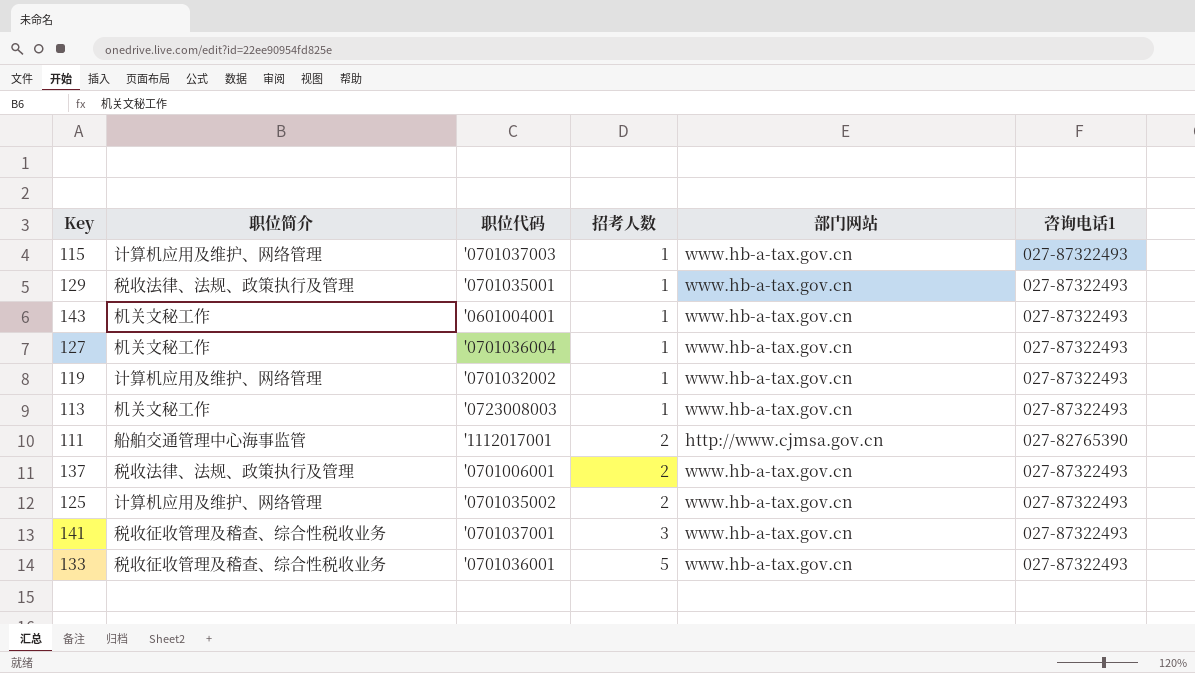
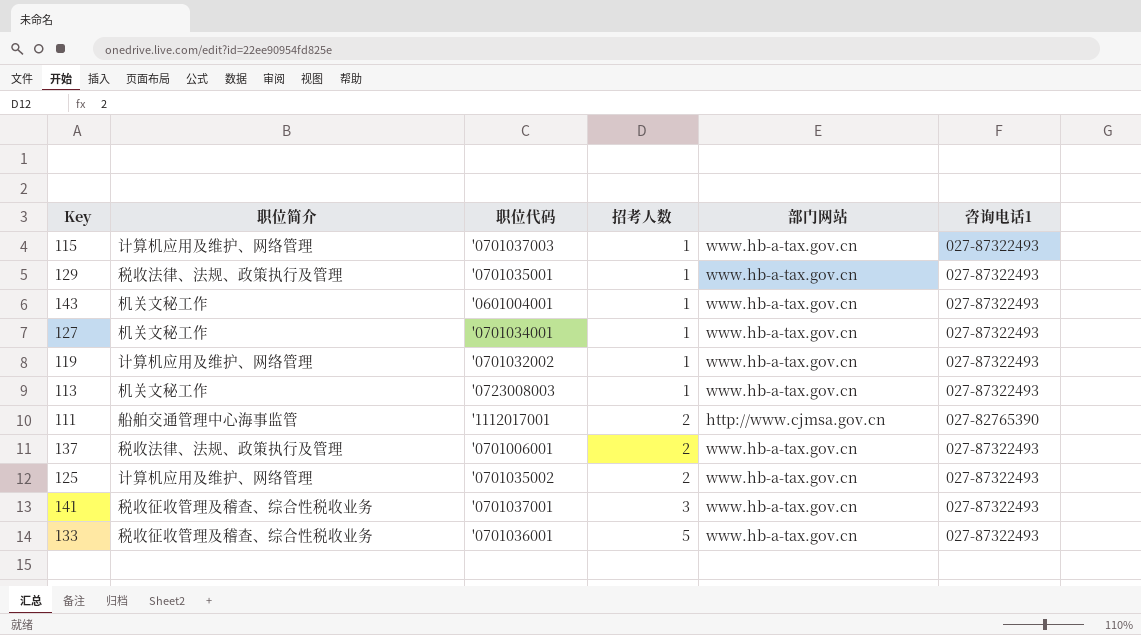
127 | 职位代码: '0701036004 -> '0701034001

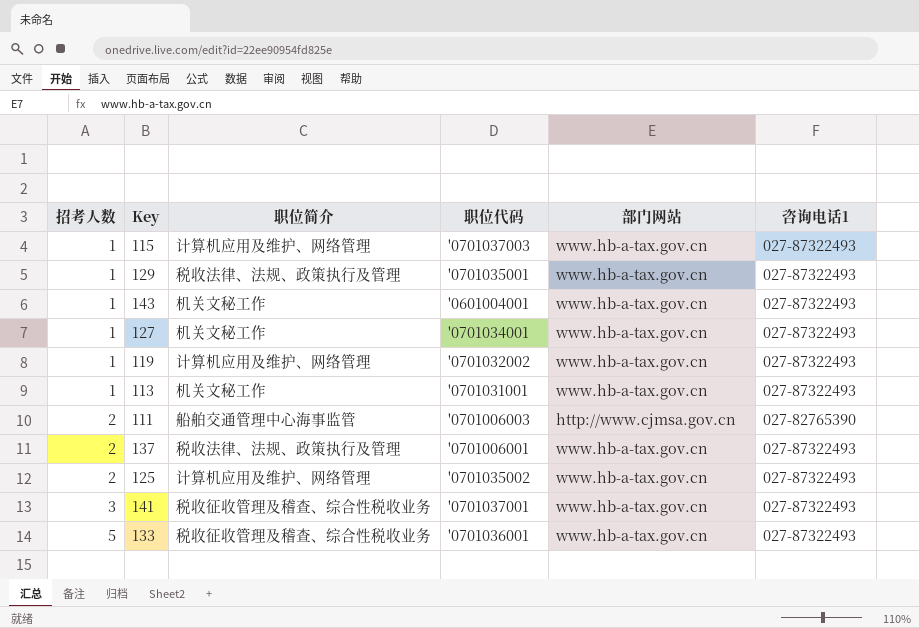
column 招考人数 | position: 4 -> 1
113 | 职位代码: '0723008003 -> '0701031001
111 | 职位代码: '1112017001 -> '0701006003

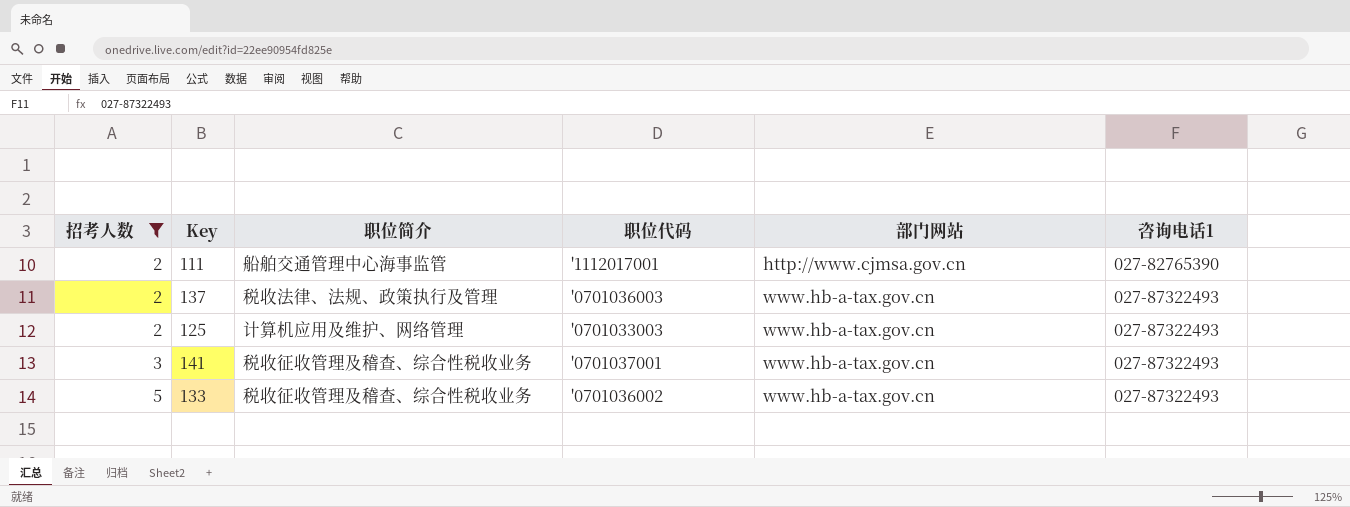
filter: none -> 招考人数 != 1
111 | 职位代码: '0701006003 -> '1112017001
137 | 职位代码: '0701006001 -> '0701036003
125 | 职位代码: '0701035002 -> '0701033003
133 | 职位代码: '0701036001 -> '0701036002

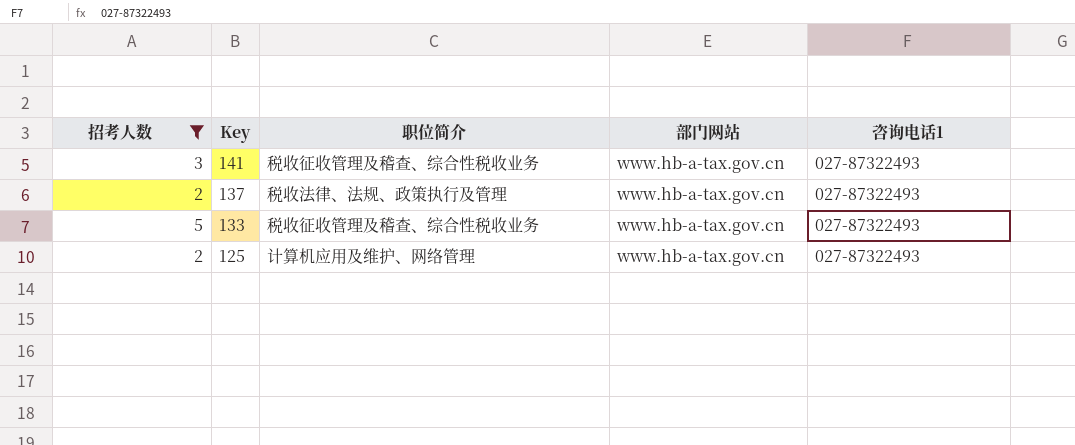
row order: 招考人数 ascending -> Key descending
column 职位代码 | position: 4 -> none
row 111: 2 | 船舶交通管理中心海事监管 | '1112017001 | http://www.cjmsa.gov.cn | 027-82765390 -> none

